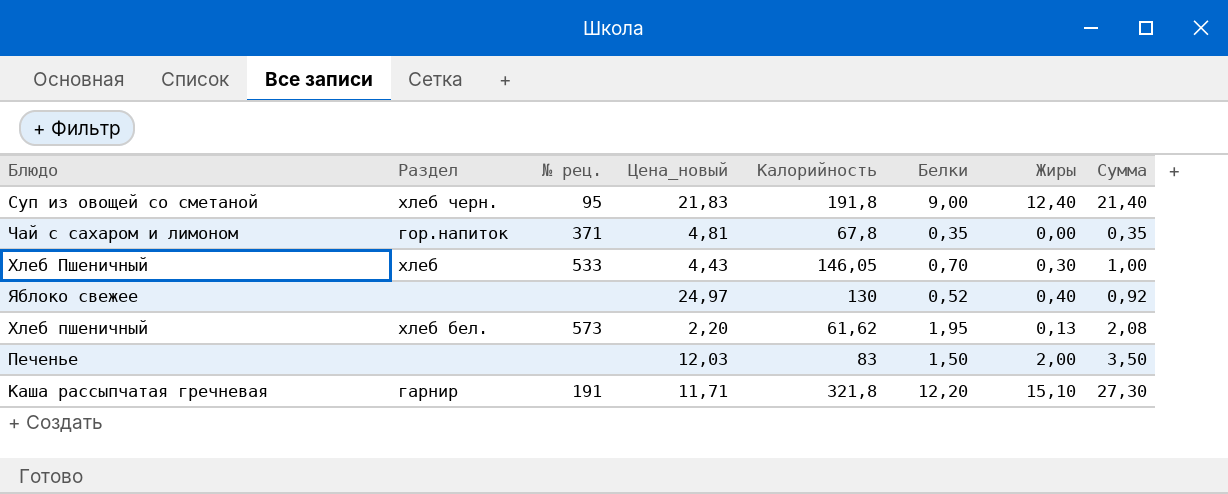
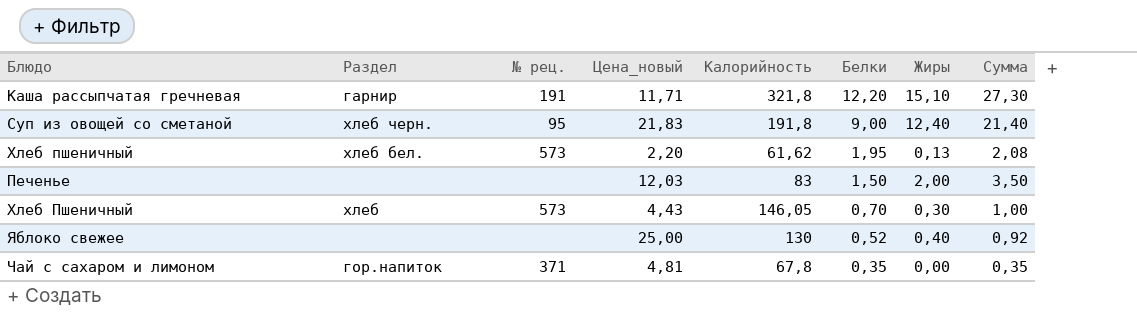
row order: none -> Белки descending
Хлеб Пшеничный | № рец.: 533 -> 573
Яблоко свежее | Цена_новый: 24,97 -> 25,00

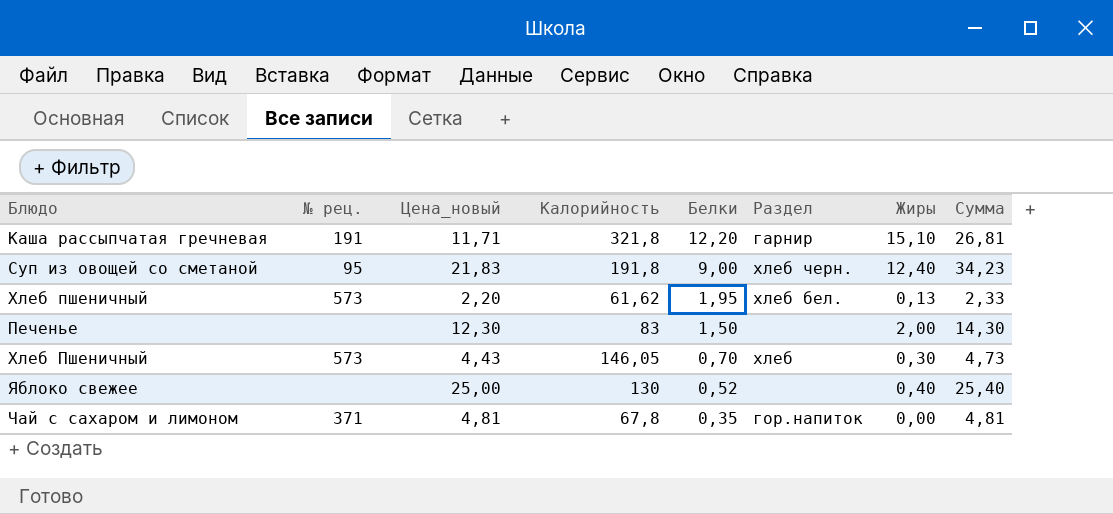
column Раздел | position: 2 -> 6
column Сумма | formula: [Белки] + [Жиры] -> [Цена_новый] + [Жиры]
Печенье | Цена_новый: 12,03 -> 12,30

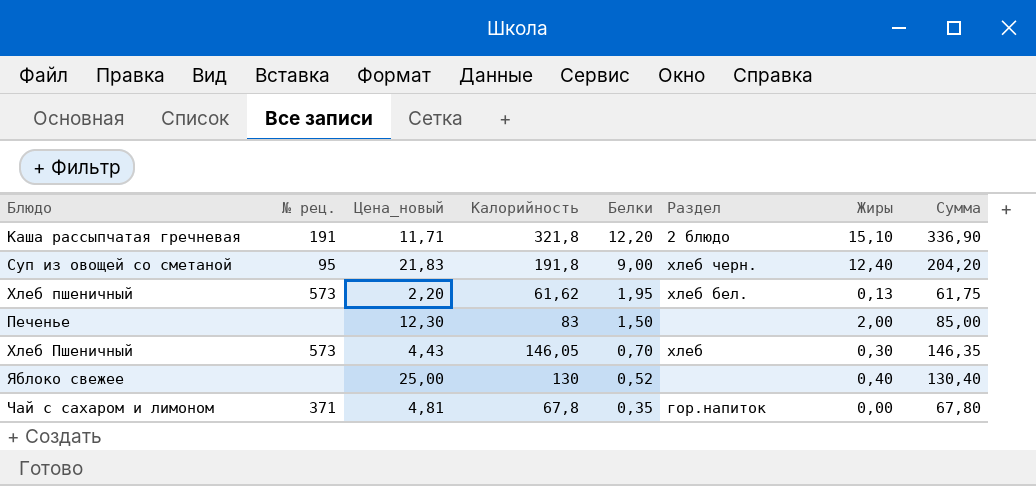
column Сумма | formula: [Цена_новый] + [Жиры] -> [Калорийность] + [Жиры]
Каша рассыпчатая гречневая | Раздел: гарнир -> 2 блюдо

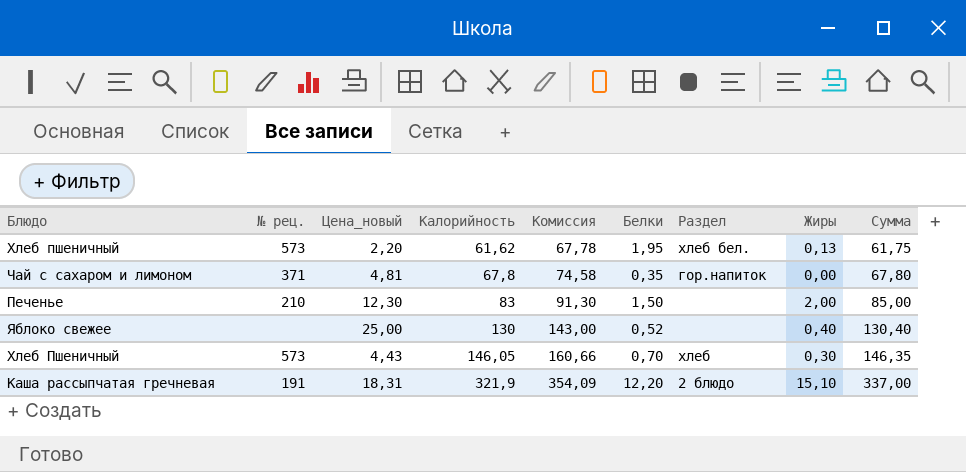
row order: Белки descending -> Калорийность ascending
column Комиссия | formula: none -> [Калорийность] * 1,1
row Суп из овощей со сметаной: 95 | 21,83 | 191,8 | 9,00 | хлеб черн. | 12,40 | 204,20 -> none
Печенье | № рец.: none -> 210
Каша рассыпчатая гречневая | Цена_новый: 11,71 -> 18,31
Каша рассыпчатая гречневая | Калорийность: 321,8 -> 321,9
Каша рассыпчатая гречневая | Сумма: 336,90 -> 337,00

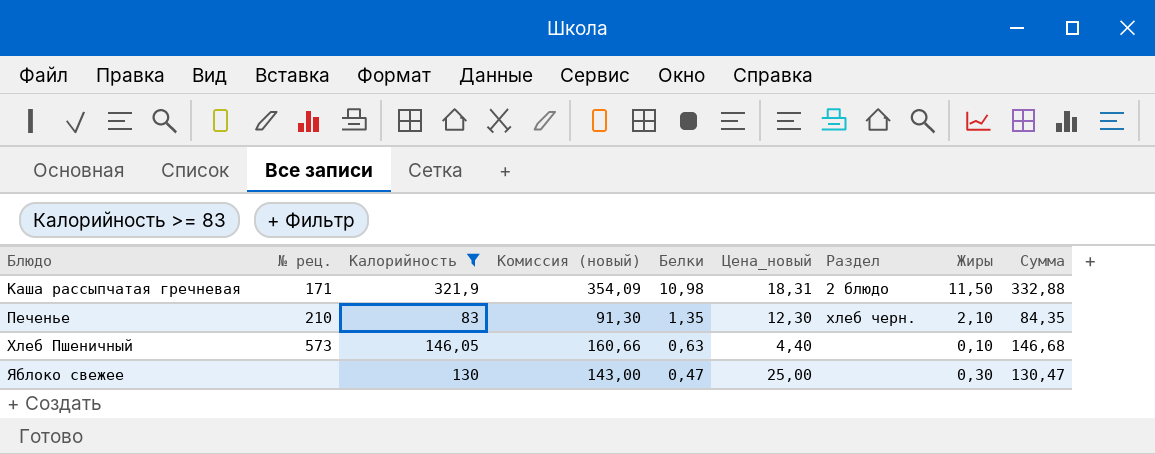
filter: none -> Калорийность >= 83
row order: Калорийность ascending -> Блюдо ascending
column name: Комиссия -> Комиссия (новый)
column Цена_новый | position: 3 -> 6
column Сумма | formula: [Калорийность] + [Жиры] -> [Калорийность] + [Белки]
Каша рассыпчатая гречневая | № рец.: 191 -> 171
Каша рассыпчатая гречневая | Белки: 12,20 -> 10,98
Каша рассыпчатая гречневая | Жиры: 15,10 -> 11,50
Печенье | Белки: 1,50 -> 1,35
Печенье | Раздел: none -> хлеб черн.
Печенье | Жиры: 2,00 -> 2,10
Хлеб Пшеничный | Белки: 0,70 -> 0,63
Хлеб Пшеничный | Цена_новый: 4,43 -> 4,40
Хлеб Пшеничный | Раздел: хлеб -> none
Хлеб Пшеничный | Жиры: 0,30 -> 0,10
Яблоко свежее | Белки: 0,52 -> 0,47
Яблоко свежее | Жиры: 0,40 -> 0,30

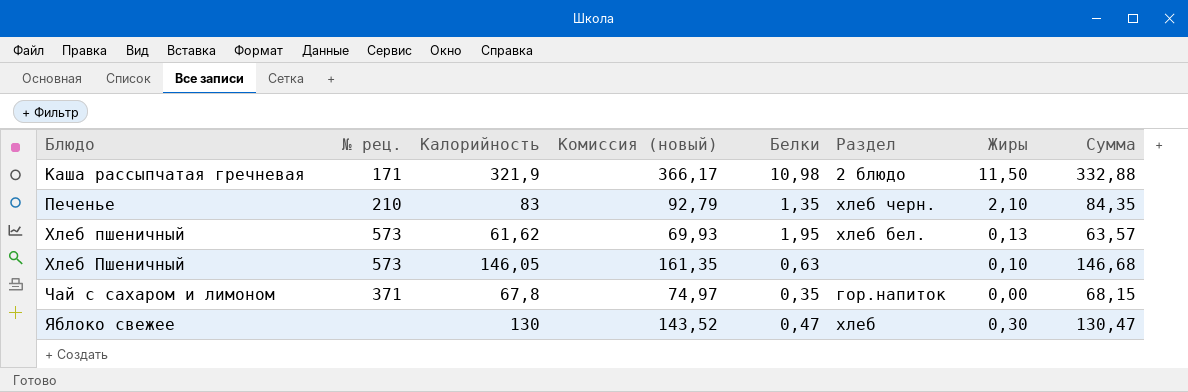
filter: Калорийность >= 83 -> none
column Цена_новый | position: 6 -> none
column Комиссия (новый) | formula: [Калорийность] * 1,1 -> [Сумма] * 1,1
Яблоко свежее | Раздел: none -> хлеб

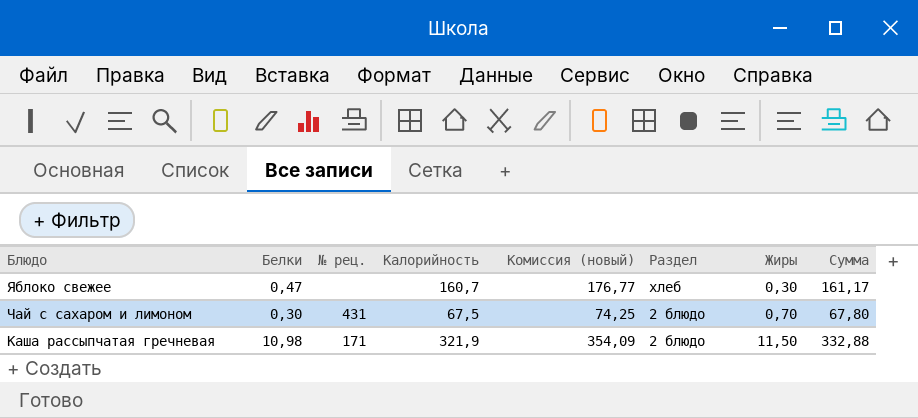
row order: Блюдо ascending -> Блюдо descending
column Белки | position: 5 -> 2
column Комиссия (новый) | formula: [Сумма] * 1,1 -> [Калорийность] * 1,1
row Печенье: 210 | 83 | 92,79 | 1,35 | хлеб черн. | 2,10 | 84,35 -> none
row Хлеб пшеничный: 573 | 61,62 | 69,93 | 1,95 | хлеб бел. | 0,13 | 63,57 -> none
row Хлеб Пшеничный: 573 | 146,05 | 161,35 | 0,63 | none | 0,10 | 146,68 -> none
Яблоко свежее | Калорийность: 130 -> 160,7
Яблоко свежее | Сумма: 130,47 -> 161,17
Чай с сахаром и лимоном | Белки: 0,35 -> 0,30
Чай с сахаром и лимоном | № рец.: 371 -> 431
Чай с сахаром и лимоном | Калорийность: 67,8 -> 67,5
Чай с сахаром и лимоном | Раздел: гор.напиток -> 2 блюдо
Чай с сахаром и лимоном | Жиры: 0,00 -> 0,70
Чай с сахаром и лимоном | Сумма: 68,15 -> 67,80

